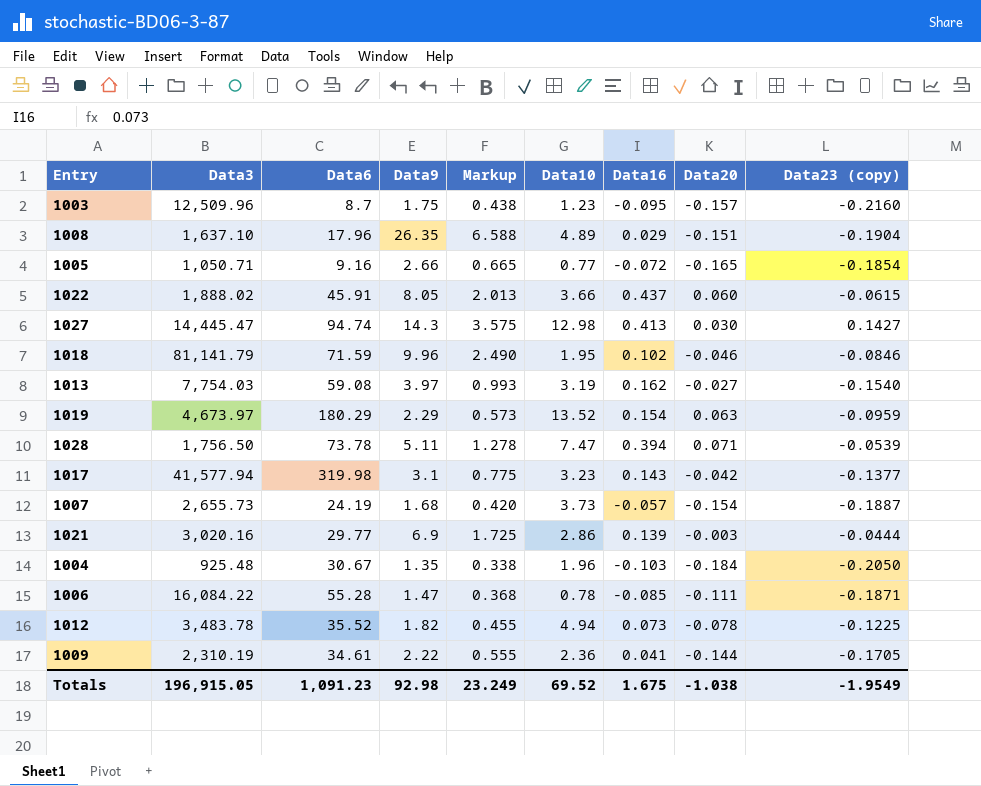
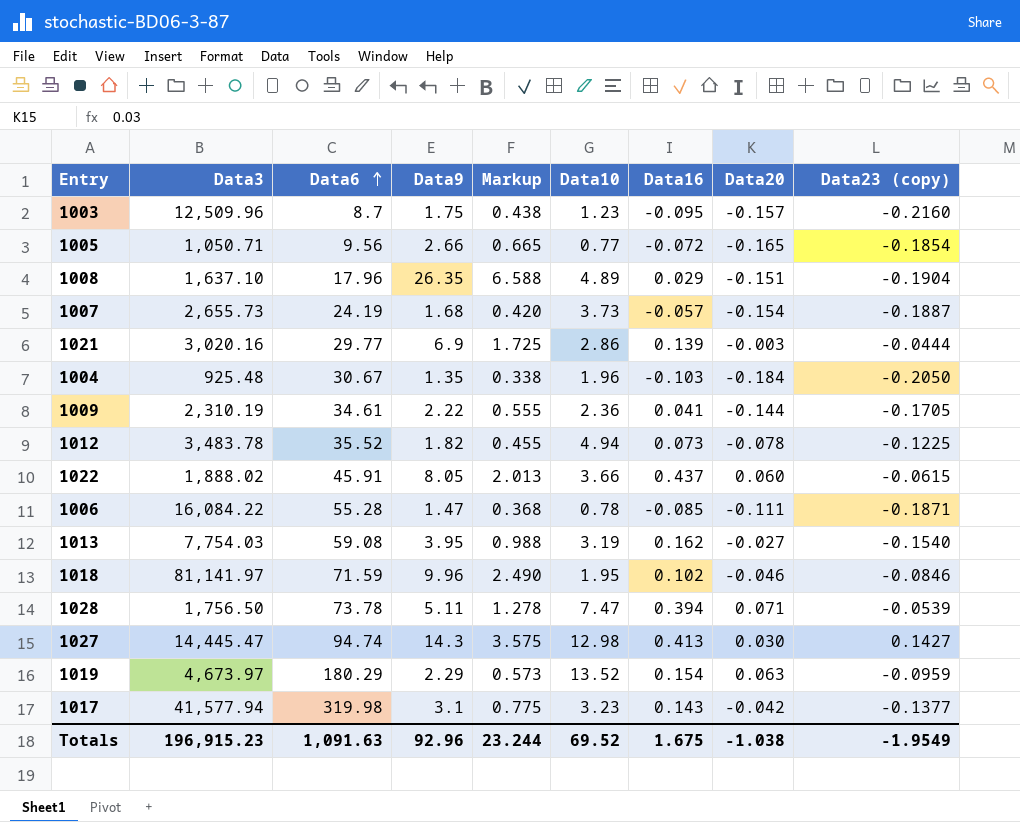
row order: none -> Data6 ascending
1005 | Data6: 9.16 -> 9.56
1013 | Data9: 3.97 -> 3.95
1013 | Markup: 0.993 -> 0.988
1018 | Data3: 81,141.79 -> 81,141.97
Totals | Data3: 196,915.05 -> 196,915.23
Totals | Data6: 1,091.23 -> 1,091.63
Totals | Data9: 92.98 -> 92.96
Totals | Markup: 23.249 -> 23.244

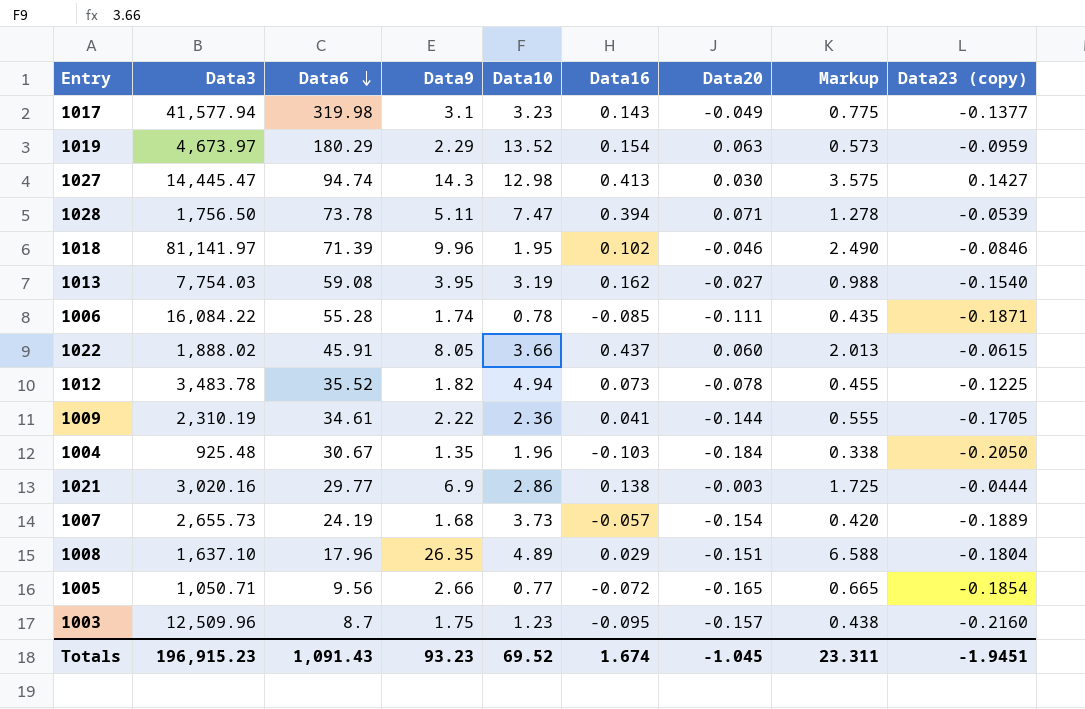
row order: Data6 ascending -> Data6 descending
column Markup | position: 5 -> 8
1017 | Data20: -0.042 -> -0.049
1018 | Data6: 71.59 -> 71.39
1006 | Data9: 1.47 -> 1.74
1006 | Markup: 0.368 -> 0.435
1021 | Data16: 0.139 -> 0.138
1007 | Data23 (copy): -0.1887 -> -0.1889
1008 | Data23 (copy): -0.1904 -> -0.1804
Totals | Data6: 1,091.63 -> 1,091.43
Totals | Data9: 92.96 -> 93.23
Totals | Data16: 1.675 -> 1.674
Totals | Data20: -1.038 -> -1.045
Totals | Markup: 23.244 -> 23.311
Totals | Data23 (copy): -1.9549 -> -1.9451

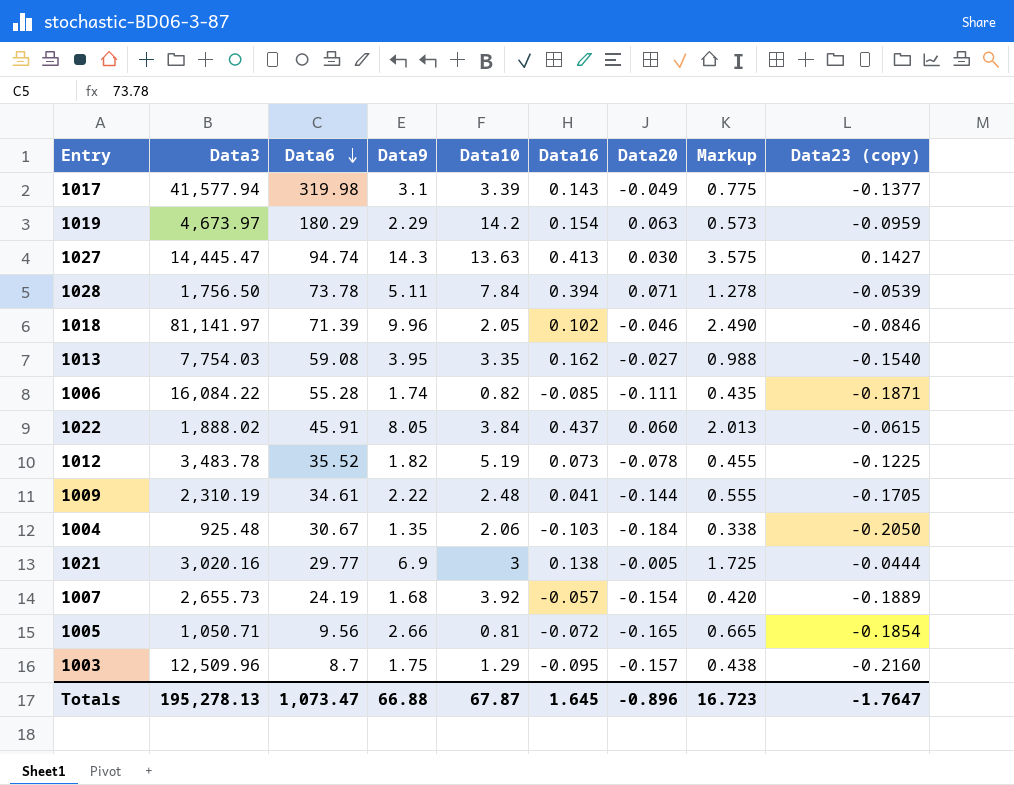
row 1008: 1,637.10 | 17.96 | 26.35 | 4.89 | 0.029 | -0.151 | 6.588 | -0.1804 -> none
1017 | Data10: 3.23 -> 3.39
1019 | Data10: 13.52 -> 14.2
1027 | Data10: 12.98 -> 13.63
1028 | Data10: 7.47 -> 7.84
1018 | Data10: 1.95 -> 2.05
1013 | Data10: 3.19 -> 3.35
1006 | Data10: 0.78 -> 0.82
1022 | Data10: 3.66 -> 3.84
1012 | Data10: 4.94 -> 5.19
1009 | Data10: 2.36 -> 2.48
1004 | Data10: 1.96 -> 2.06
1021 | Data10: 2.86 -> 3
1021 | Data20: -0.003 -> -0.005
1007 | Data10: 3.73 -> 3.92
1005 | Data10: 0.77 -> 0.81
1003 | Data10: 1.23 -> 1.29
Totals | Data3: 196,915.23 -> 195,278.13
Totals | Data6: 1,091.43 -> 1,073.47
Totals | Data9: 93.23 -> 66.88
Totals | Data10: 69.52 -> 67.87
Totals | Data16: 1.674 -> 1.645
Totals | Data20: -1.045 -> -0.896
Totals | Markup: 23.311 -> 16.723
Totals | Data23 (copy): -1.9451 -> -1.7647

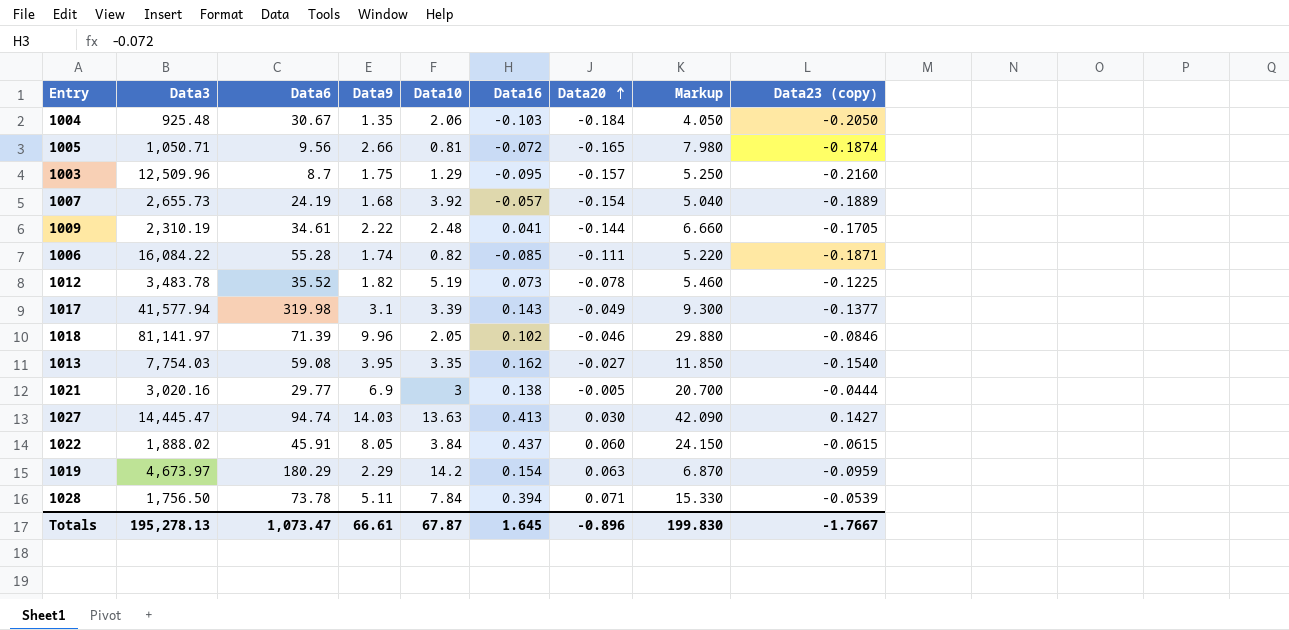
row order: Data6 descending -> Data20 ascending
column Markup | formula: [Data9] * 0.25 -> [Data9] * 3
1005 | Data23 (copy): -0.1854 -> -0.1874
1027 | Data9: 14.3 -> 14.03
Totals | Data9: 66.88 -> 66.61
Totals | Markup: 16.723 -> 199.830
Totals | Data23 (copy): -1.7647 -> -1.7667

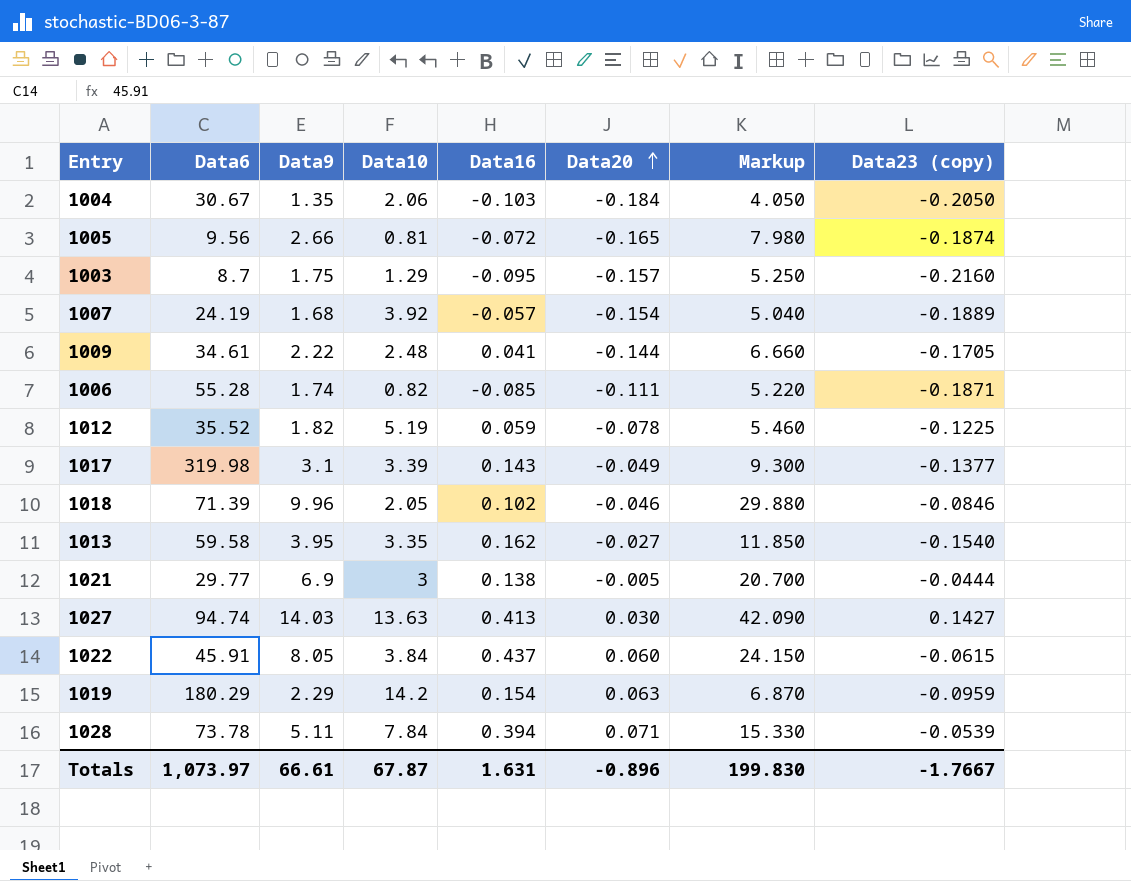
column Data3 | position: 2 -> none
1012 | Data16: 0.073 -> 0.059
1013 | Data6: 59.08 -> 59.58
Totals | Data6: 1,073.47 -> 1,073.97
Totals | Data16: 1.645 -> 1.631

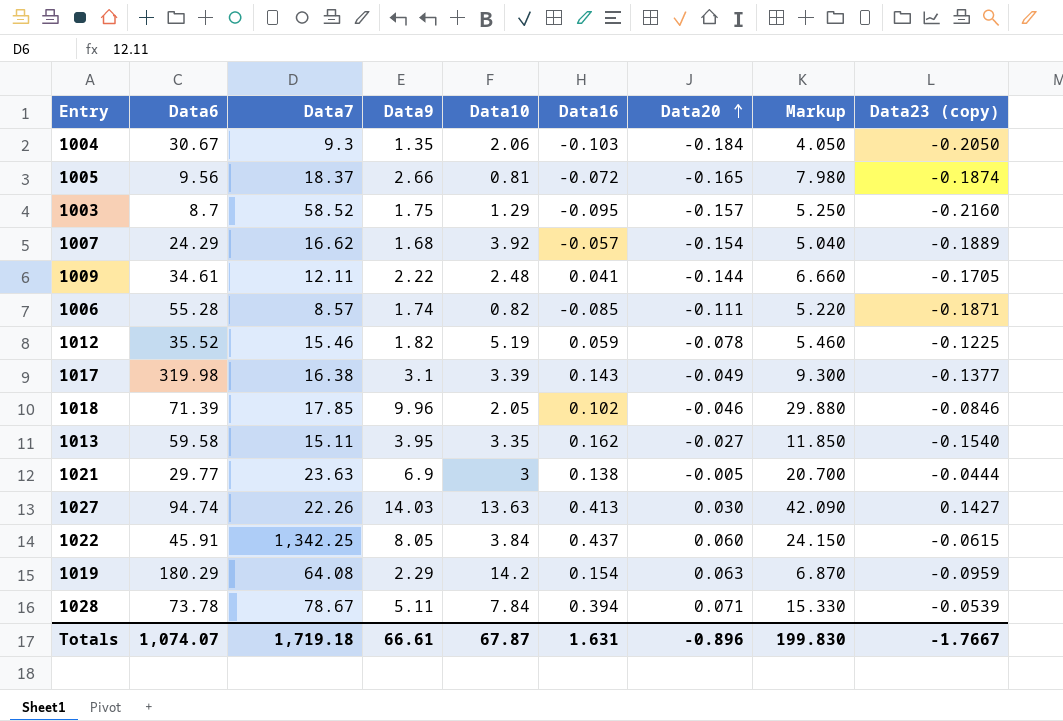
column Data7 | position: none -> 3
1007 | Data6: 24.19 -> 24.29
Totals | Data6: 1,073.97 -> 1,074.07

